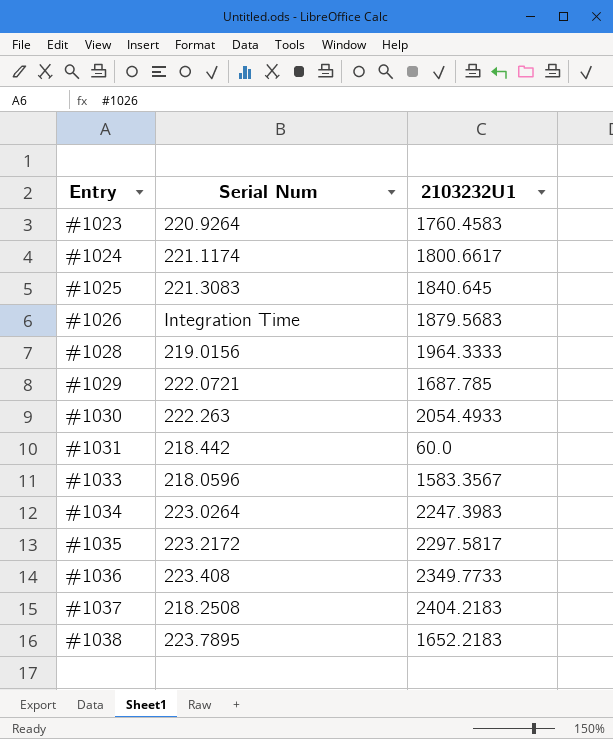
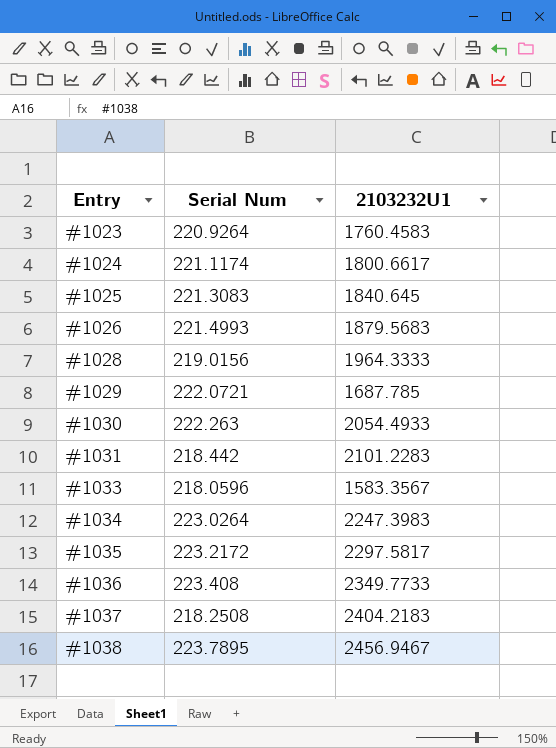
#1026 | Serial Num: Integration Time -> 221.4993
#1031 | 2103232U1: 60.0 -> 2101.2283
#1038 | 2103232U1: 1652.2183 -> 2456.9467

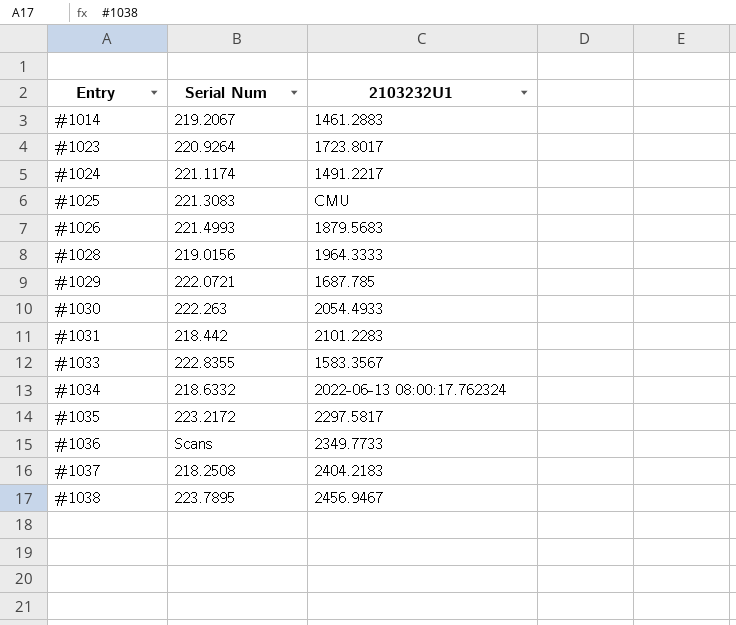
row #1014: none -> 219.2067 | 1461.2883
#1023 | 2103232U1: 1760.4583 -> 1723.8017
#1024 | 2103232U1: 1800.6617 -> 1491.2217
#1025 | 2103232U1: 1840.645 -> CMU
#1033 | Serial Num: 218.0596 -> 222.8355
#1034 | Serial Num: 223.0264 -> 218.6332
#1034 | 2103232U1: 2247.3983 -> 2022-06-13 08:00:17.762324
#1036 | Serial Num: 223.408 -> Scans

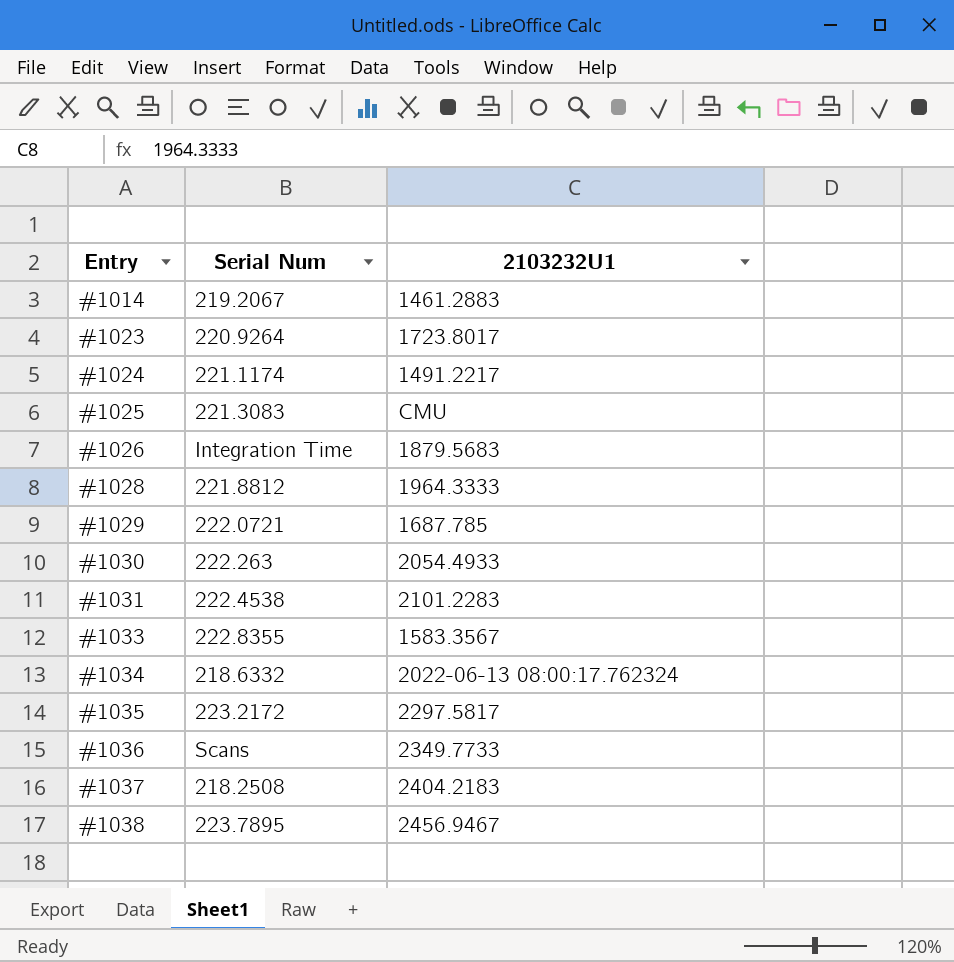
#1026 | Serial Num: 221.4993 -> Integration Time
#1028 | Serial Num: 219.0156 -> 221.8812
#1031 | Serial Num: 218.442 -> 222.4538

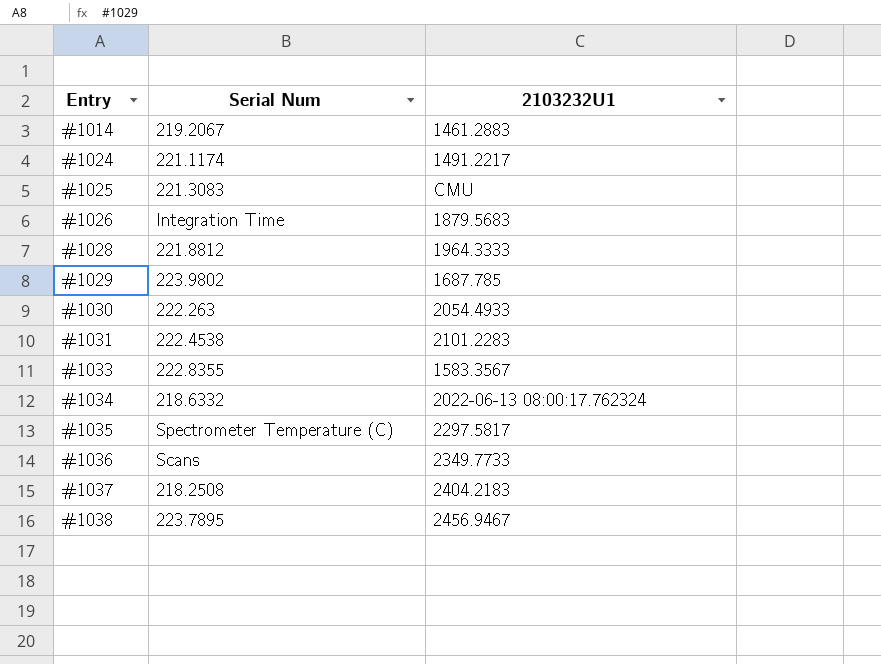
row #1023: 220.9264 | 1723.8017 -> none
#1029 | Serial Num: 222.0721 -> 223.9802
#1035 | Serial Num: 223.2172 -> Spectrometer Temperature (C)

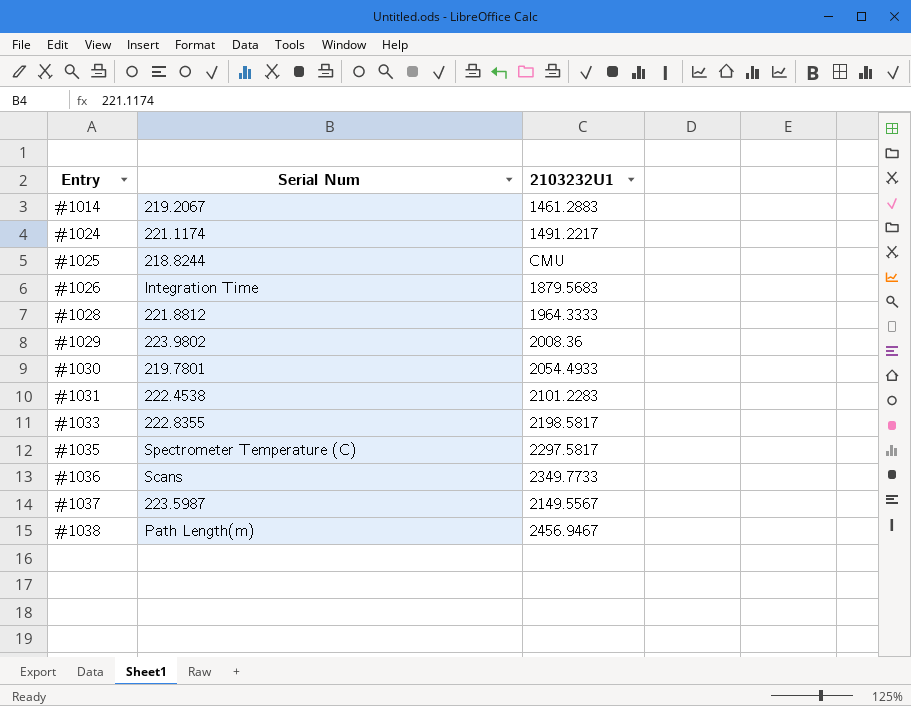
row #1034: 218.6332 | 2022-06-13 08:00:17.762324 -> none
#1025 | Serial Num: 221.3083 -> 218.8244
#1029 | 2103232U1: 1687.785 -> 2008.36
#1030 | Serial Num: 222.263 -> 219.7801
#1033 | 2103232U1: 1583.3567 -> 2198.5817
#1037 | Serial Num: 218.2508 -> 223.5987
#1037 | 2103232U1: 2404.2183 -> 2149.5567
#1038 | Serial Num: 223.7895 -> Path Length(m)

